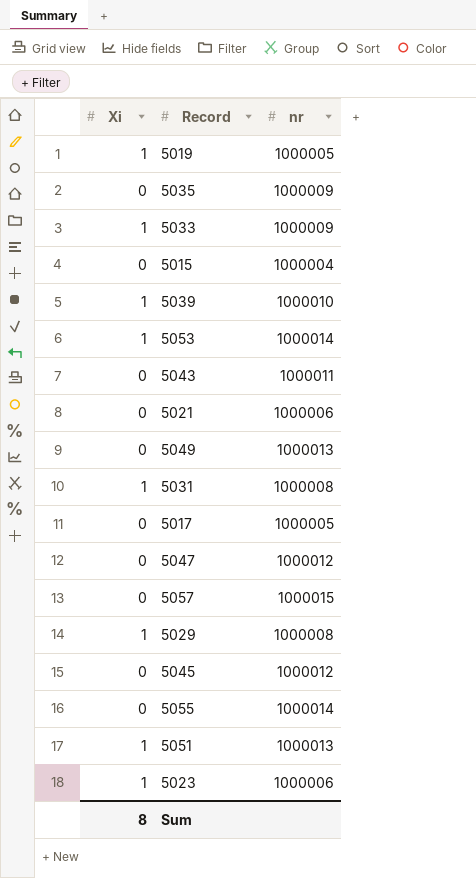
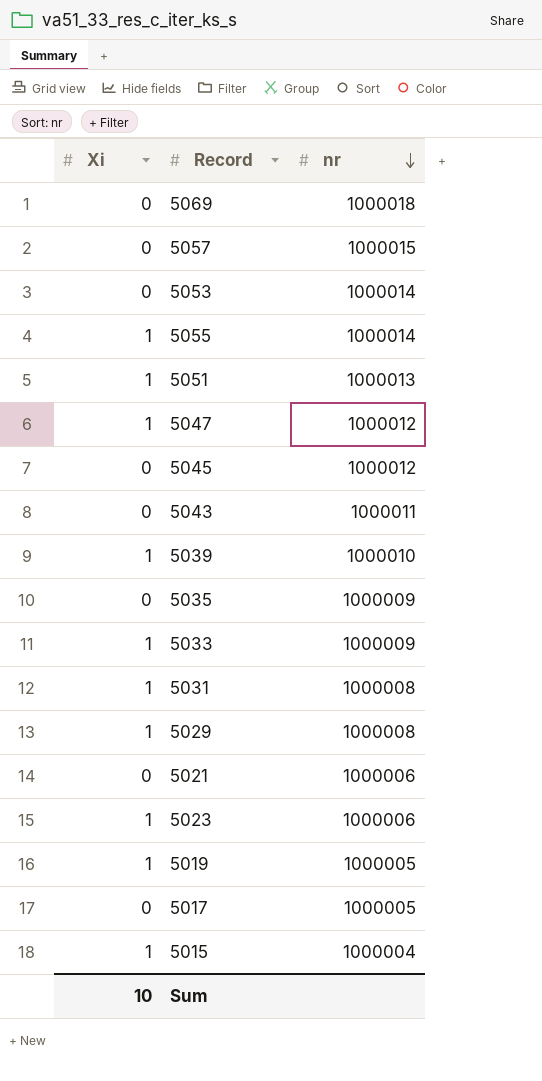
row order: none -> nr descending
row 5049: 0 | 1000013 -> none
row 5069: none -> 0 | 1000018
5053 | Xi: 1 -> 0
5055 | Xi: 0 -> 1
5047 | Xi: 0 -> 1
5015 | Xi: 0 -> 1
Sum | Xi: 8 -> 10

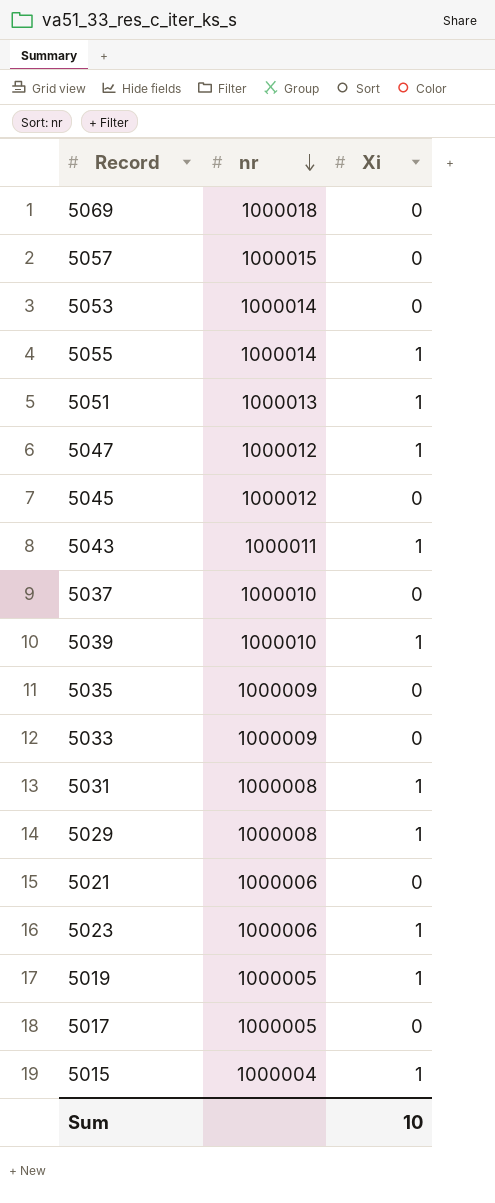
column Xi | position: 1 -> 3
5043 | Xi: 0 -> 1
row 5037: none -> 1000010 | 0
5033 | Xi: 1 -> 0

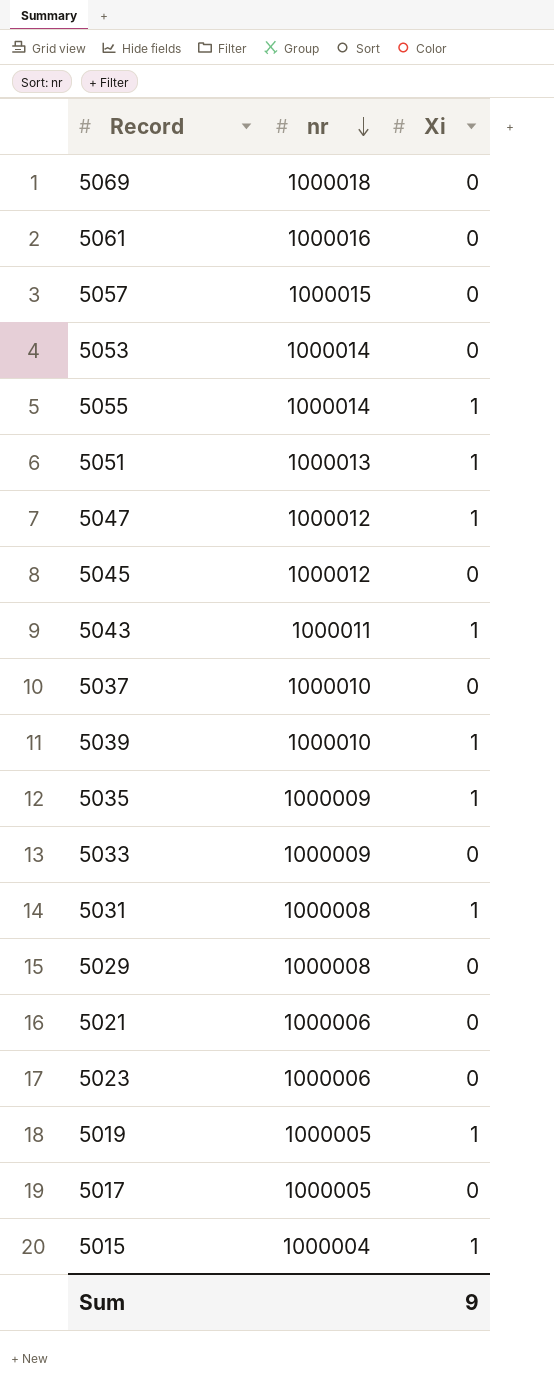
row 5061: none -> 1000016 | 0
5035 | Xi: 0 -> 1
5029 | Xi: 1 -> 0
5023 | Xi: 1 -> 0
Sum | Xi: 10 -> 9

